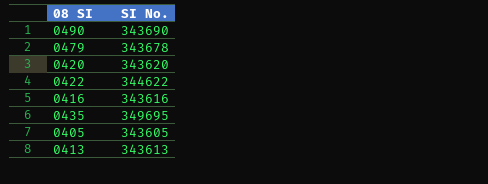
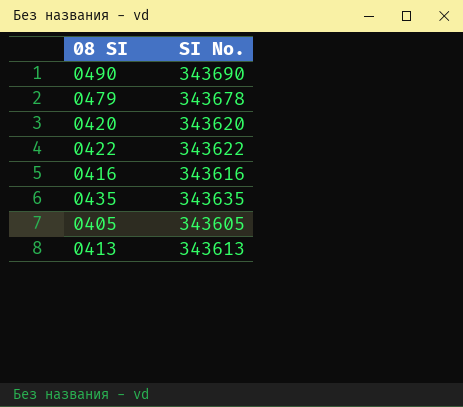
0422 | SI No.: 344622 -> 343622
0435 | SI No.: 349695 -> 343635

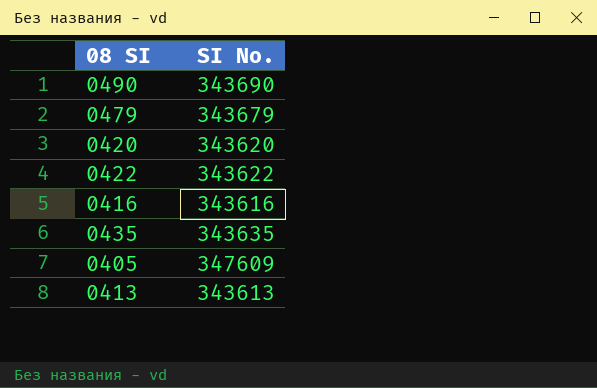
0479 | SI No.: 343678 -> 343679
0405 | SI No.: 343605 -> 347609

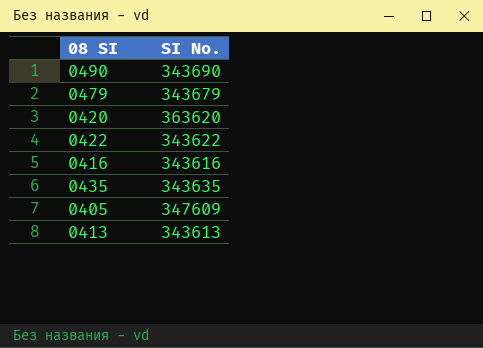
0420 | SI No.: 343620 -> 363620

